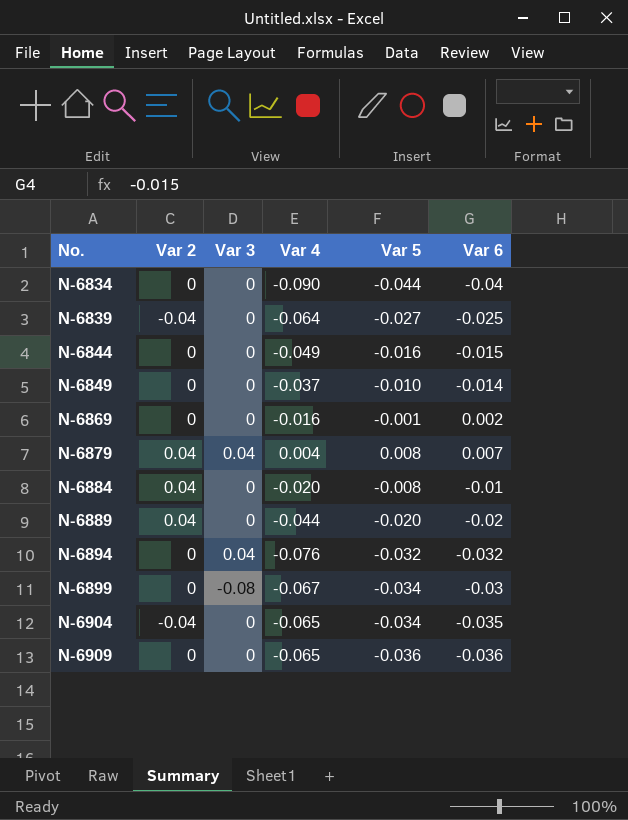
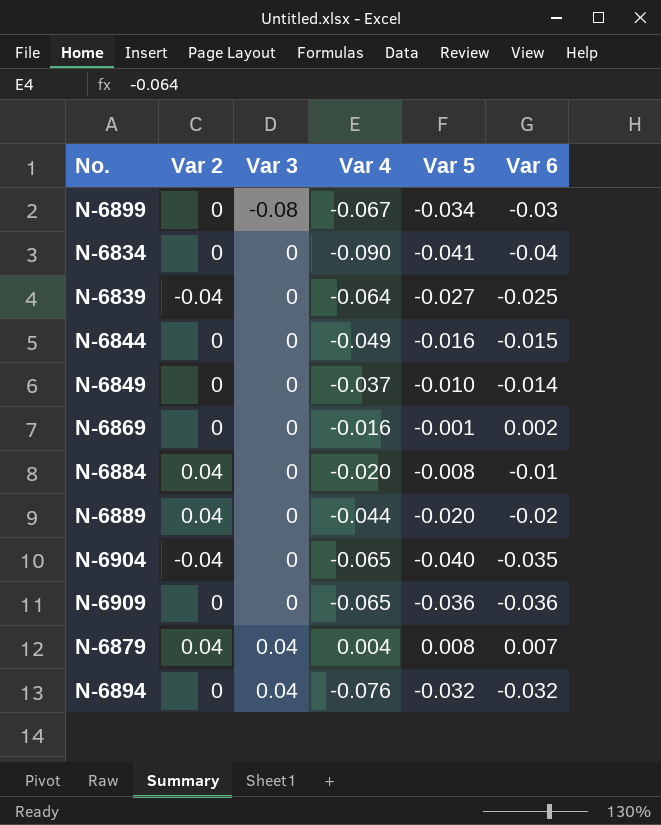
row order: No. ascending -> Var 3 ascending
N-6834 | Var 5: -0.044 -> -0.041
N-6904 | Var 5: -0.034 -> -0.040

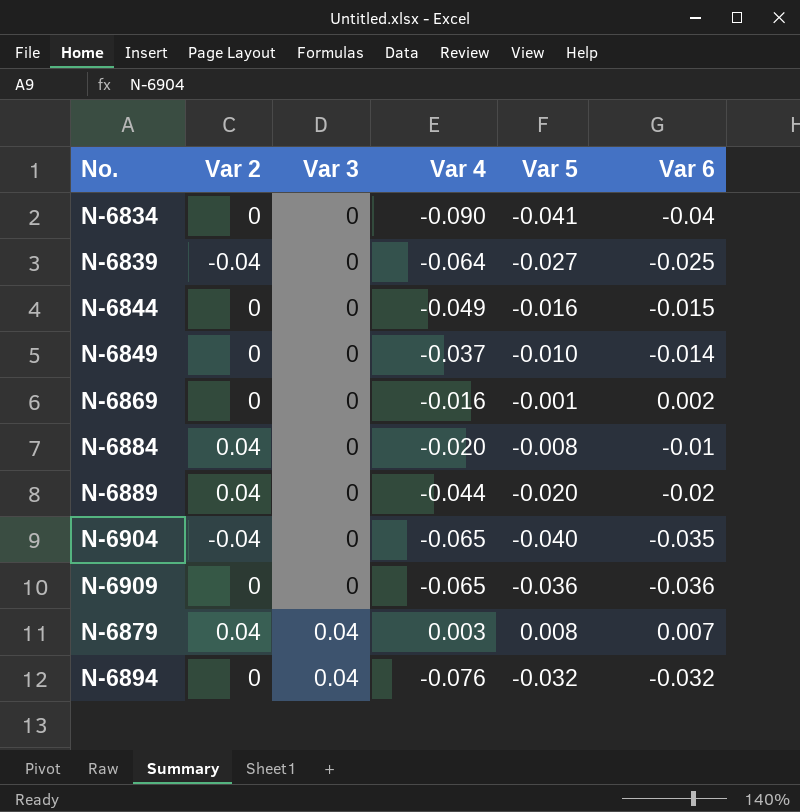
row N-6899: 0 | -0.08 | -0.067 | -0.034 | -0.03 -> none
N-6879 | Var 4: 0.004 -> 0.003

